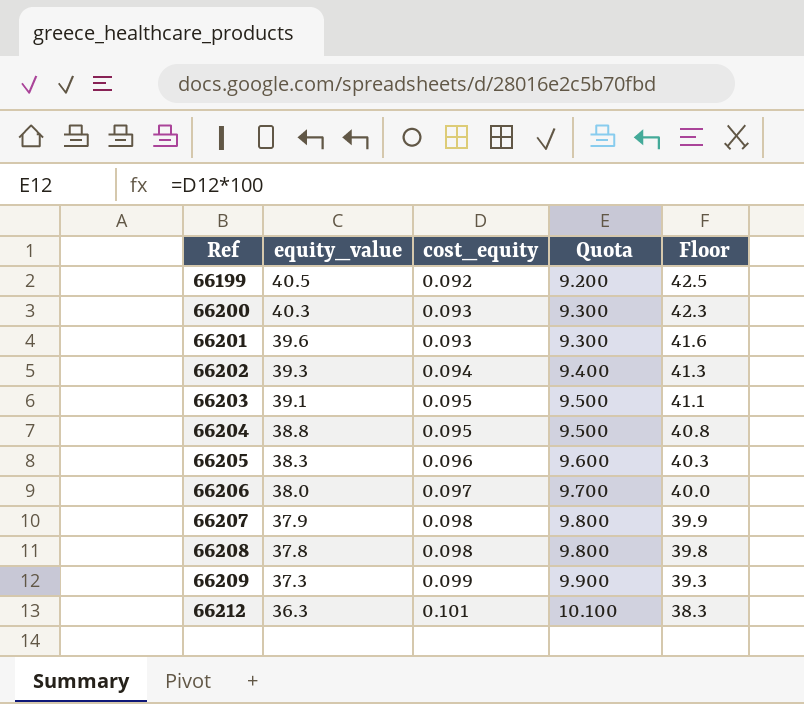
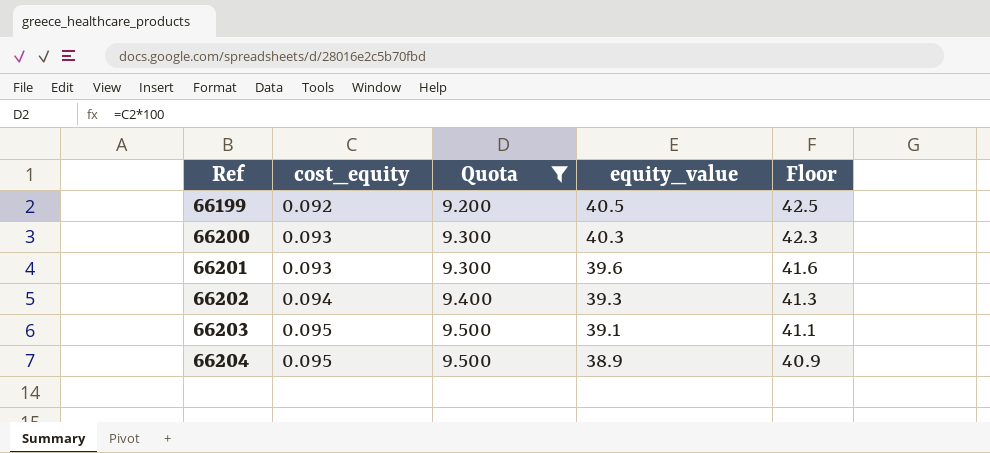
filter: none -> Quota <= 9.500
column equity_value | position: 2 -> 4
66204 | equity_value: 38.8 -> 38.9
66204 | Floor: 40.8 -> 40.9

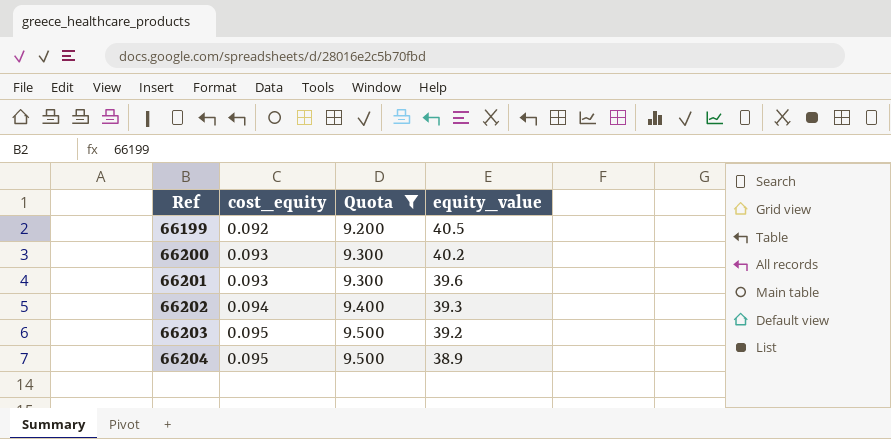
column Floor | formula: [equity_value] + 2 -> none
66200 | equity_value: 40.3 -> 40.2
66203 | equity_value: 39.1 -> 39.2

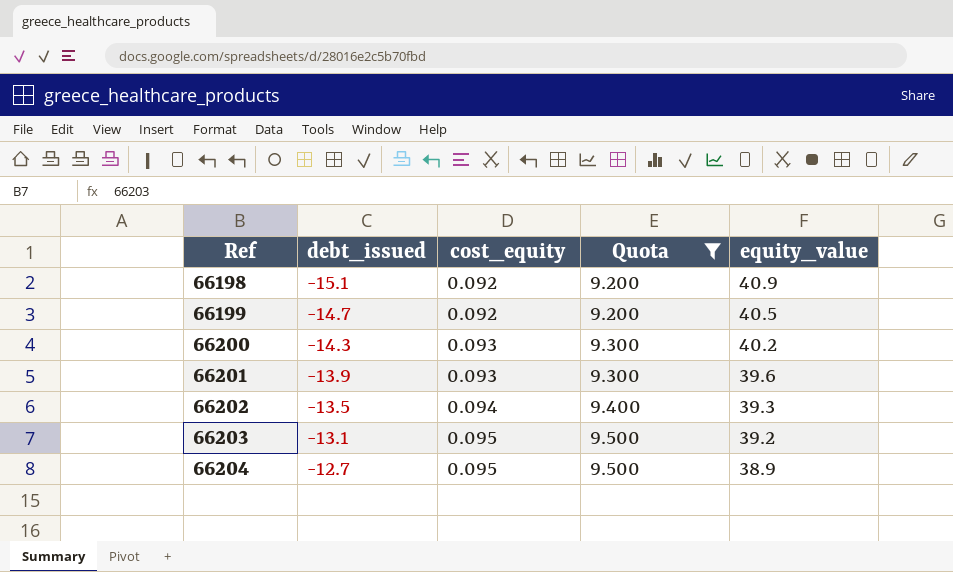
column debt_issued | position: none -> 2
row 66198: none -> -15.1 | 0.092 | 9.200 | 40.9

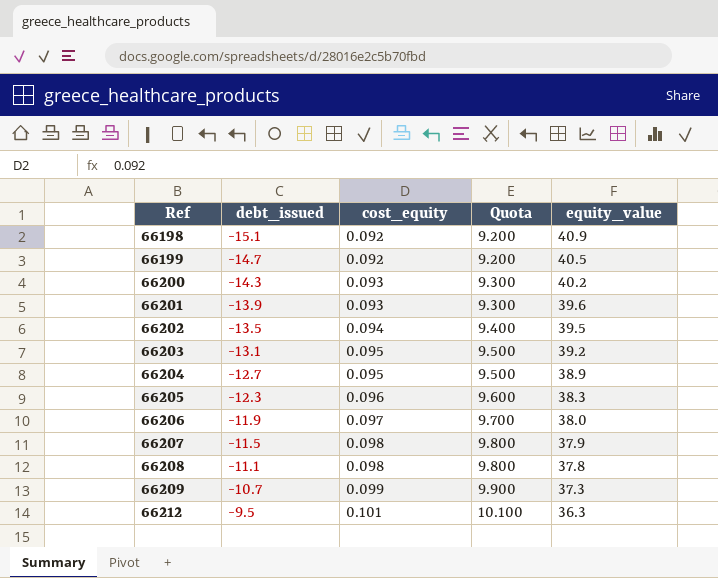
filter: Quota <= 9.500 -> none
66202 | equity_value: 39.3 -> 39.5

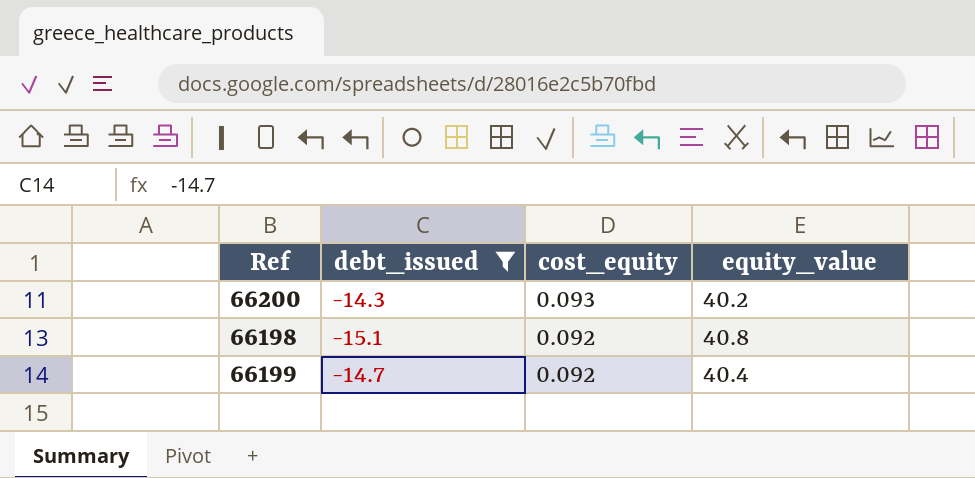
filter: none -> debt_issued <= -14.3
row order: Ref ascending -> cost_equity descending
column Quota | formula: [cost_equity] * 100 -> none
66198 | equity_value: 40.9 -> 40.8
66199 | equity_value: 40.5 -> 40.4

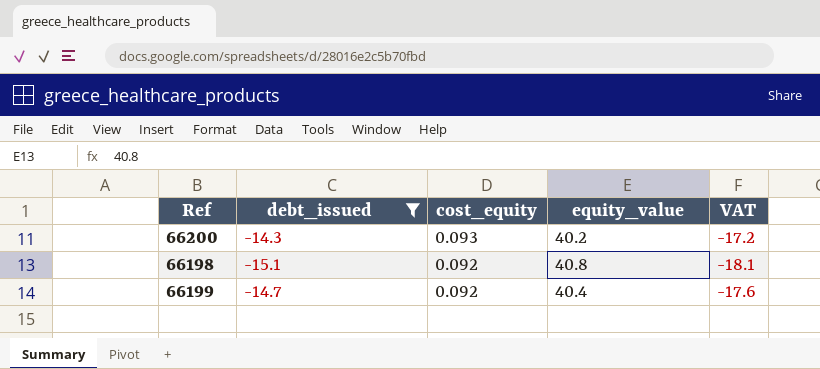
column VAT | formula: none -> [debt_issued] * 1.2

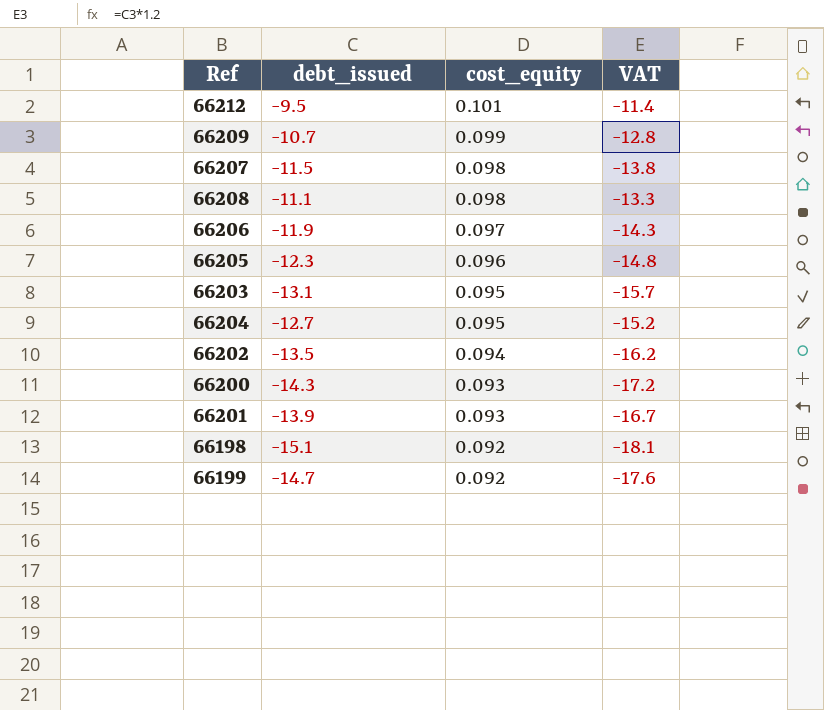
filter: debt_issued <= -14.3 -> none
column equity_value | position: 4 -> none

